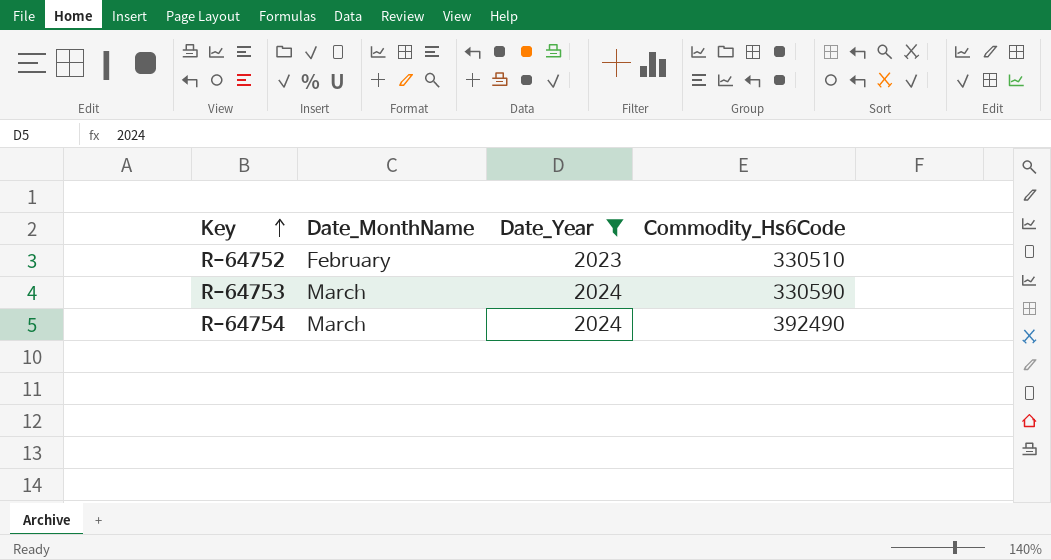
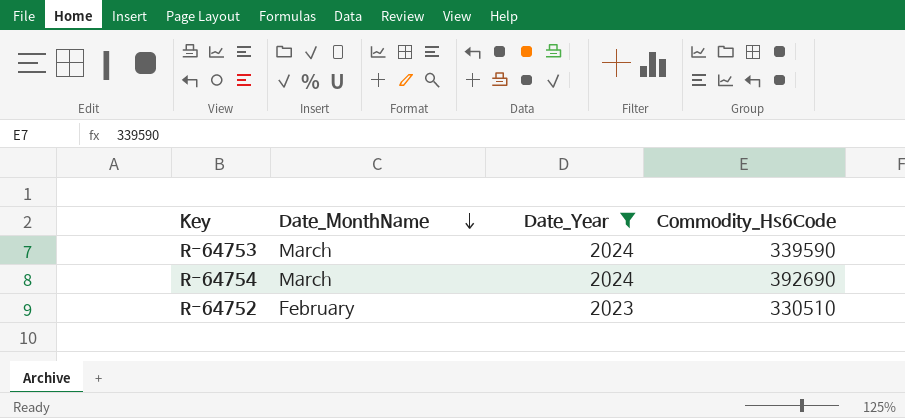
row order: Key ascending -> Date_MonthName descending
R-64753 | Commodity_Hs6Code: 330590 -> 339590
R-64754 | Commodity_Hs6Code: 392490 -> 392690

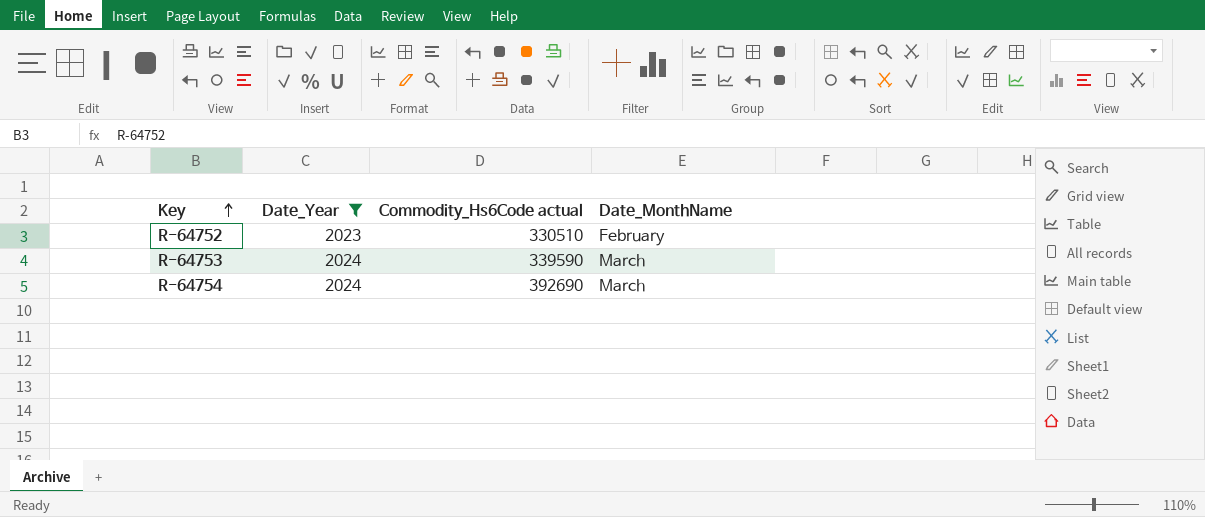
row order: Date_MonthName descending -> Key ascending
column name: Commodity_Hs6Code -> Commodity_Hs6Code actual
column Date_MonthName | position: 2 -> 4

